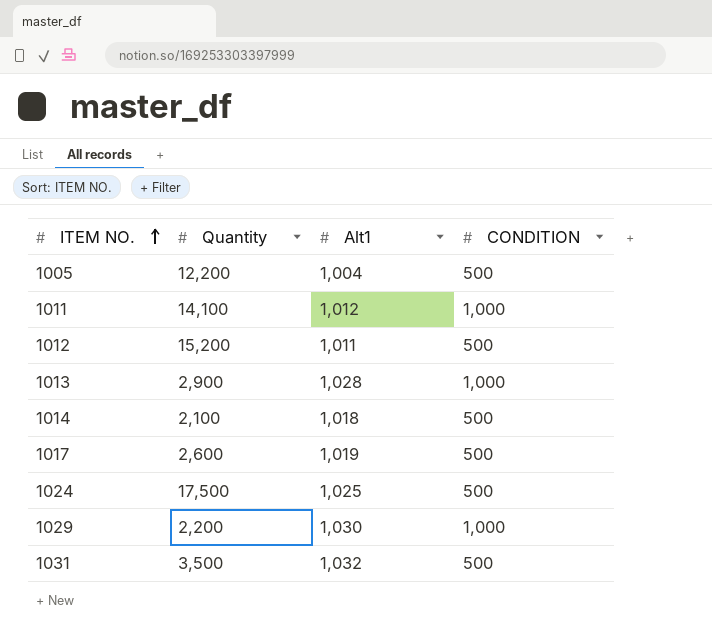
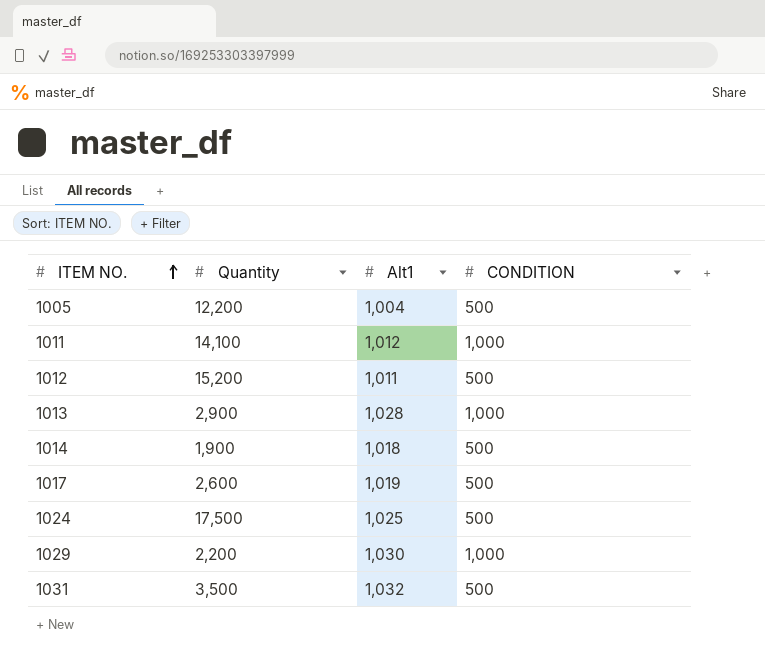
1014 | Quantity: 2,100 -> 1,900

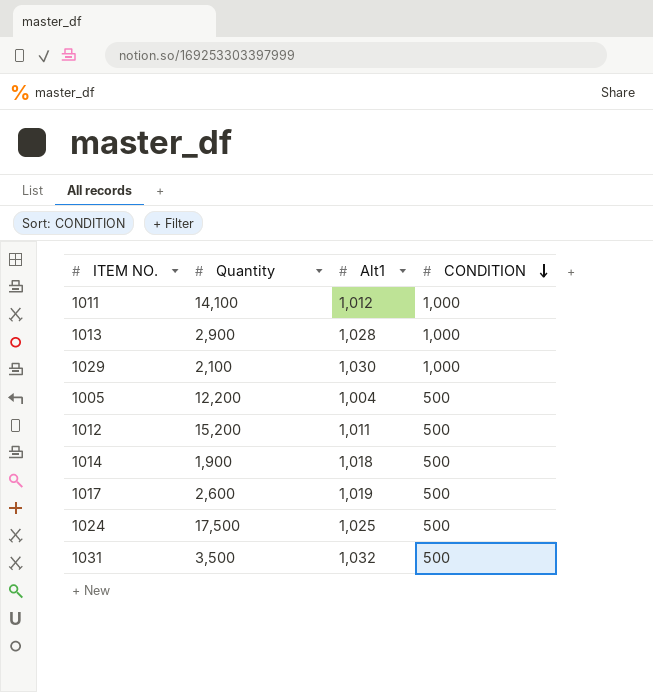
row order: ITEM NO. ascending -> CONDITION descending
1029 | Quantity: 2,200 -> 2,100

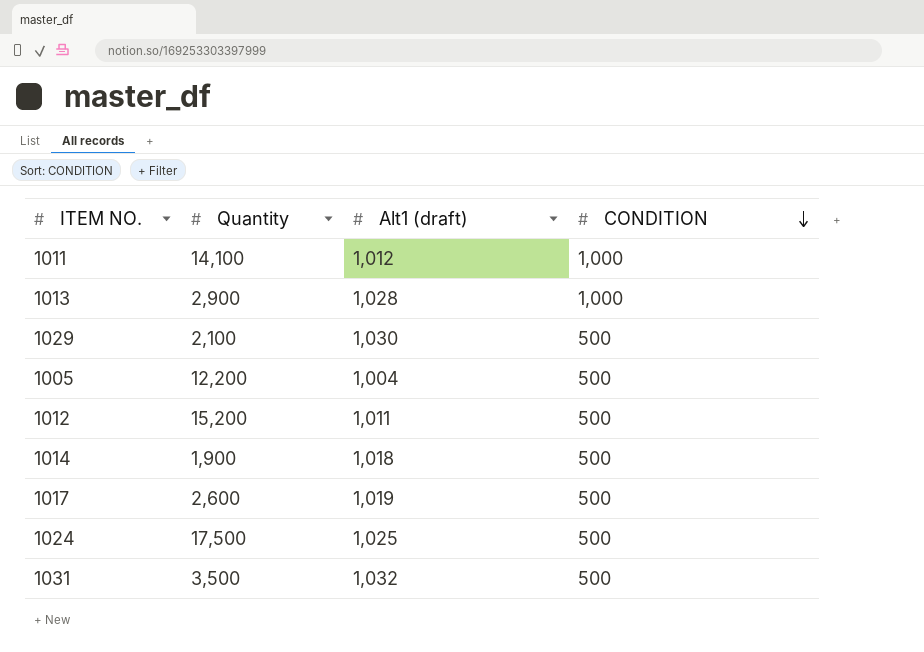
column name: Alt1 -> Alt1 (draft)
1029 | CONDITION: 1,000 -> 500

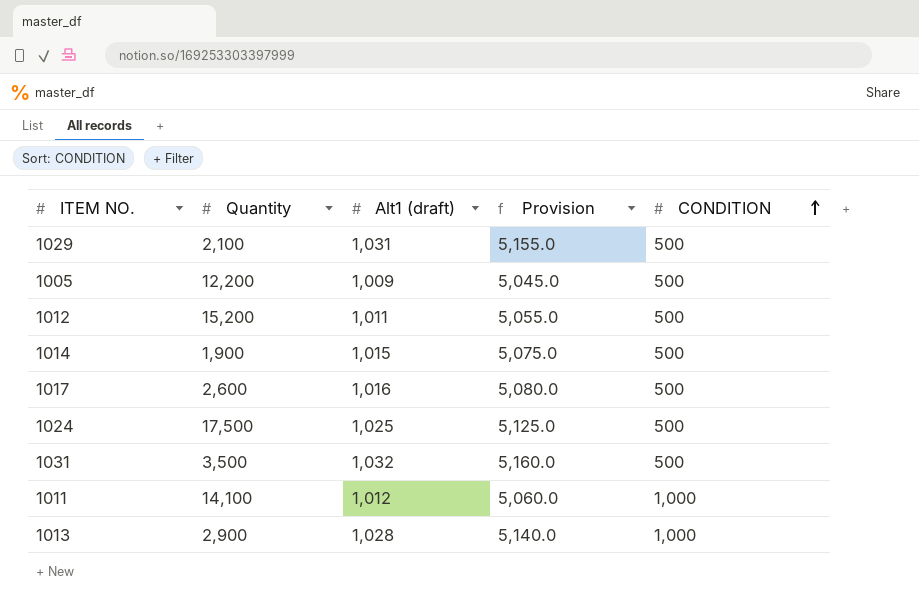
row order: CONDITION descending -> CONDITION ascending
column Provision | formula: none -> [Alt1 (draft)] * 5
1029 | Alt1 (draft): 1,030 -> 1,031
1005 | Alt1 (draft): 1,004 -> 1,009
1014 | Alt1 (draft): 1,018 -> 1,015
1017 | Alt1 (draft): 1,019 -> 1,016

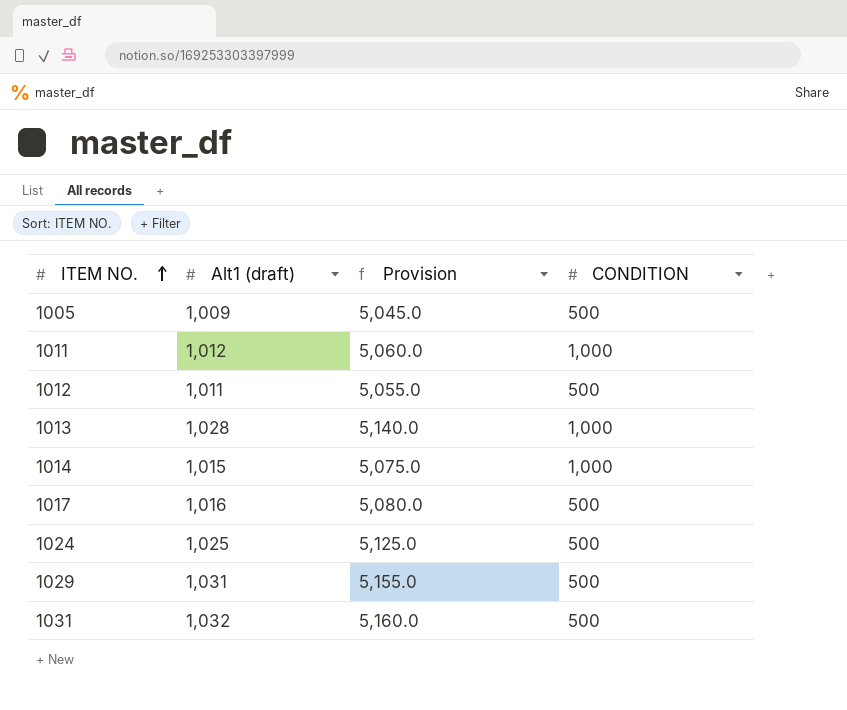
row order: CONDITION ascending -> ITEM NO. ascending
column Quantity | position: 2 -> none
1014 | CONDITION: 500 -> 1,000

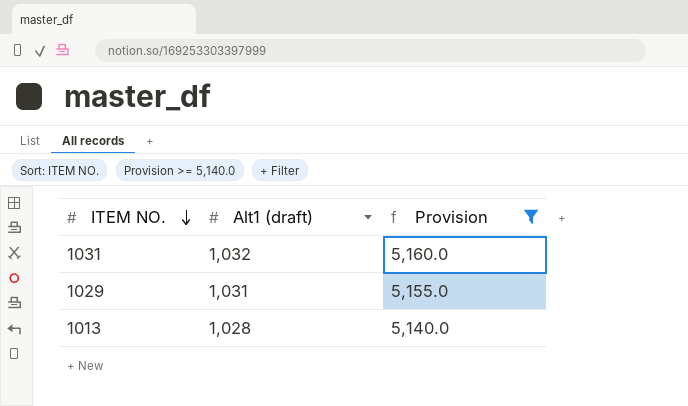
filter: none -> Provision >= 5,140.0
row order: ITEM NO. ascending -> ITEM NO. descending
column CONDITION | position: 4 -> none

